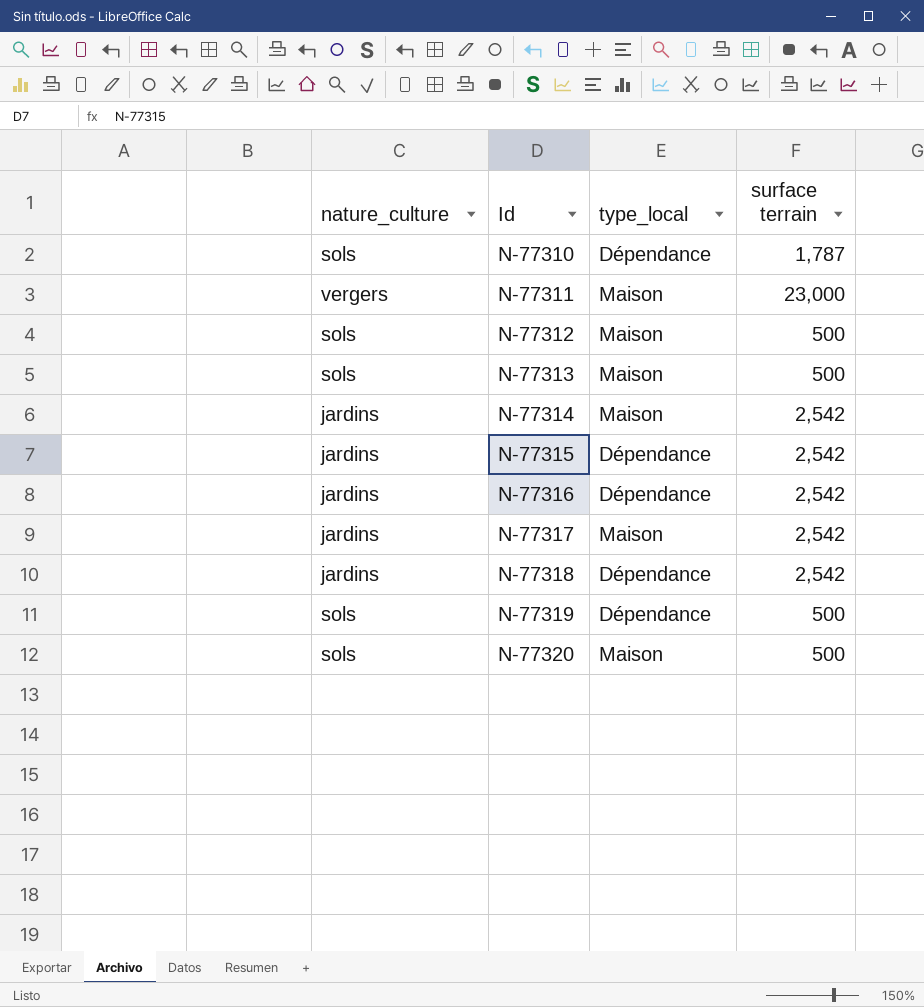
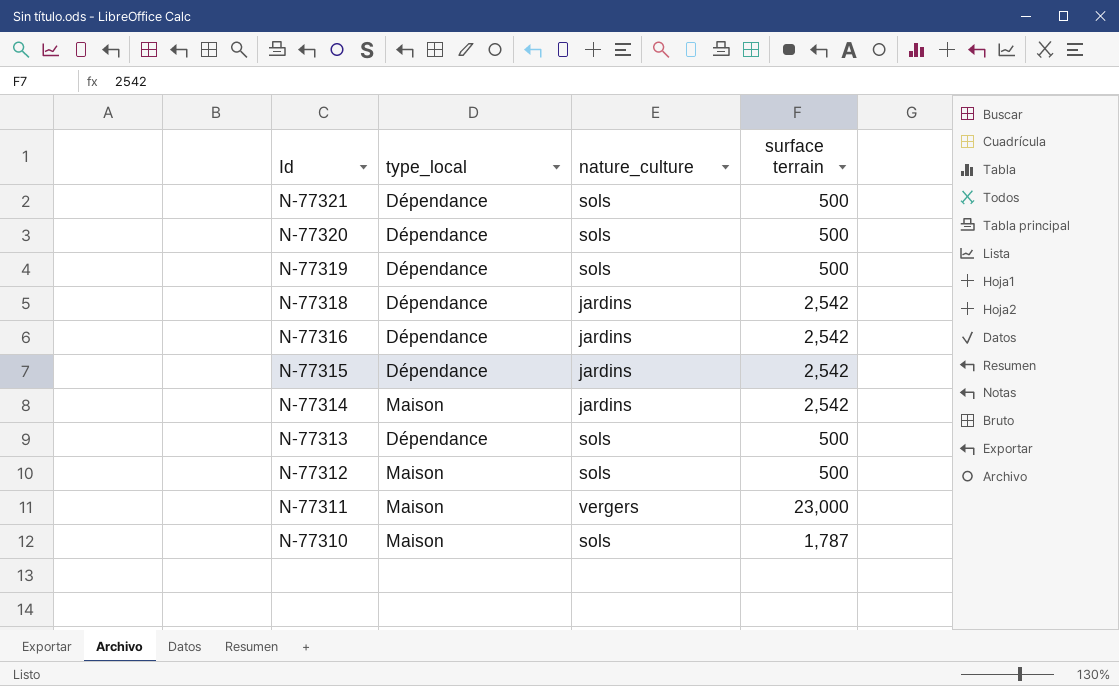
row order: Id ascending -> Id descending
column nature_culture | position: 1 -> 3
row N-77317: jardins | Maison | 2,542 -> none
row N-77321: none -> Dépendance | sols | 500
N-77320 | type_local: Maison -> Dépendance
N-77313 | type_local: Maison -> Dépendance
N-77310 | type_local: Dépendance -> Maison

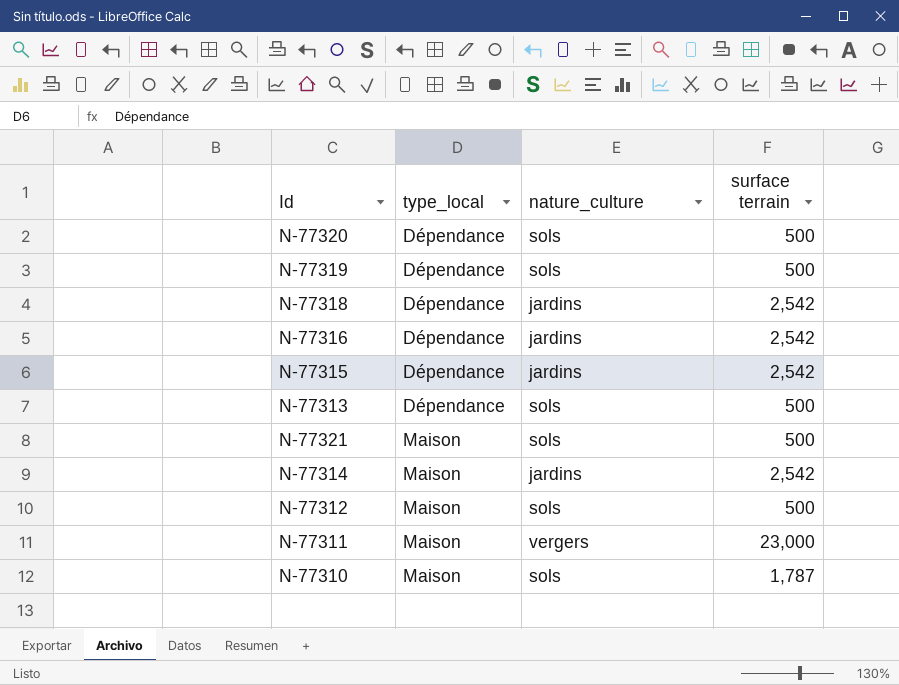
row order: Id descending -> type_local ascending
N-77321 | type_local: Dépendance -> Maison

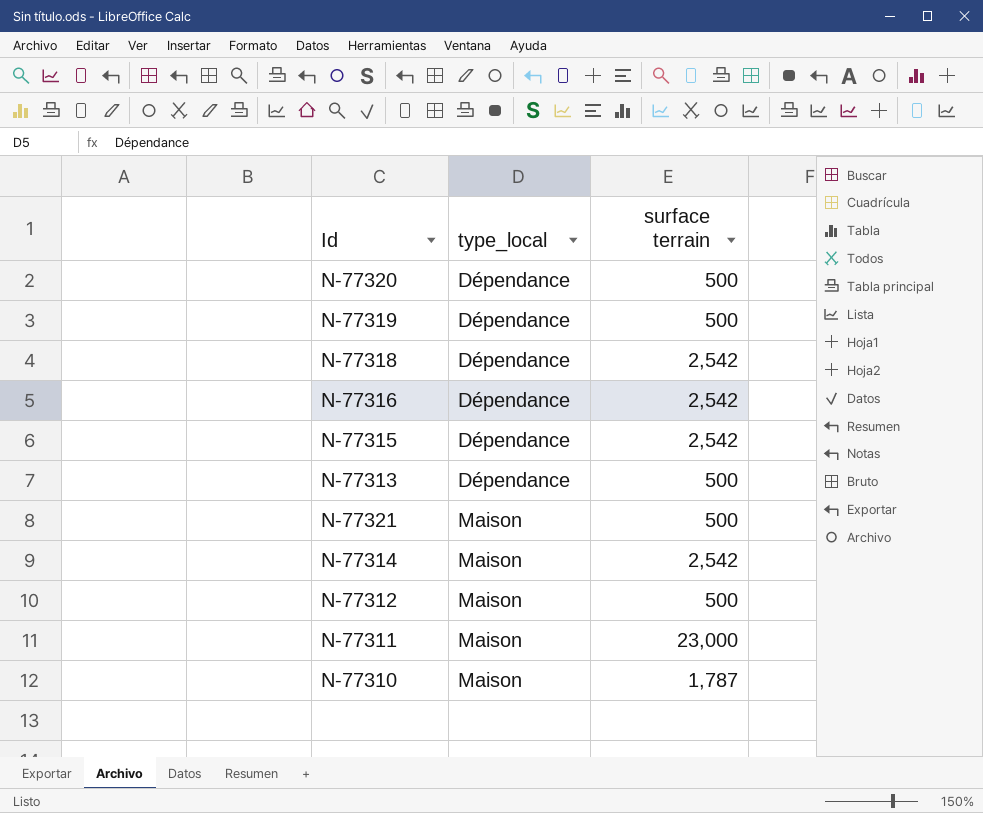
column nature_culture | position: 3 -> none

